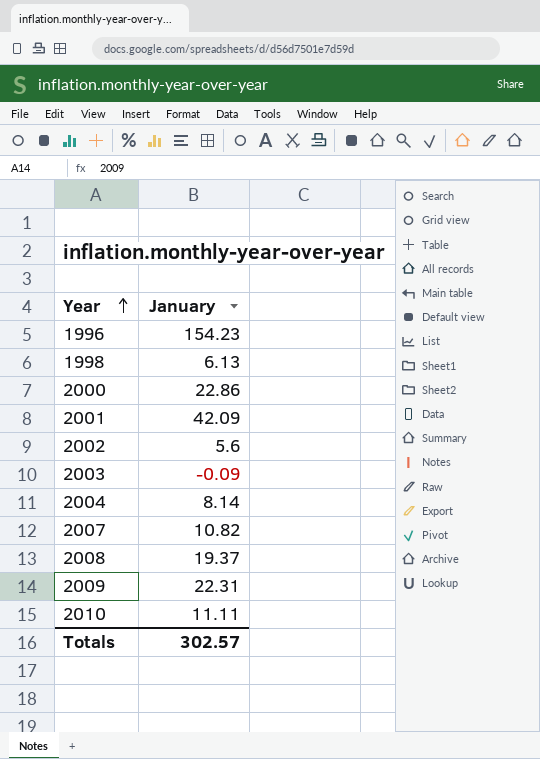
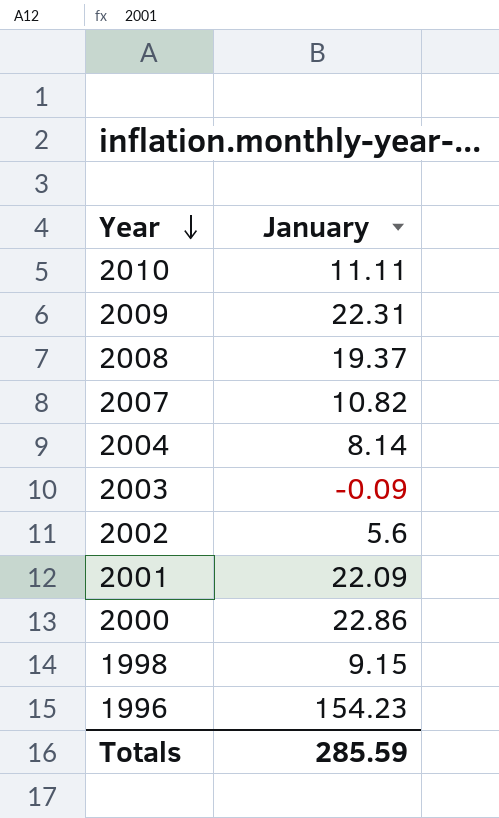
row order: Year ascending -> Year descending
2001 | January: 42.09 -> 22.09
1998 | January: 6.13 -> 9.15
Totals | January: 302.57 -> 285.59

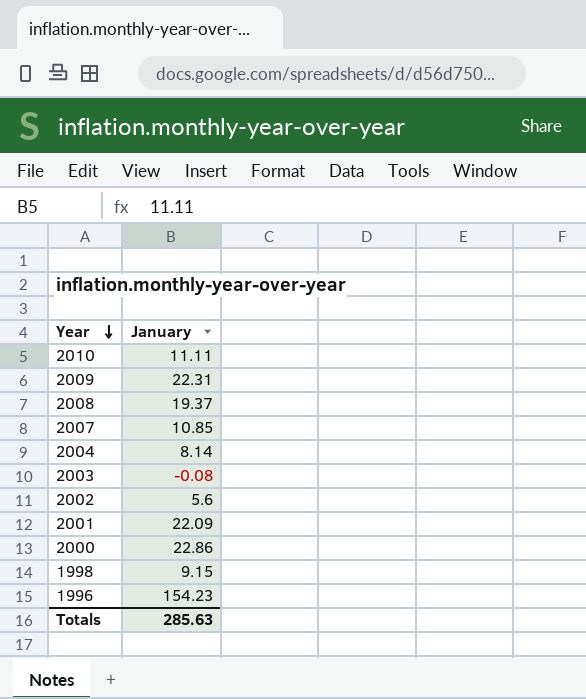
2007 | January: 10.82 -> 10.85
2003 | January: -0.09 -> -0.08
Totals | January: 285.59 -> 285.63

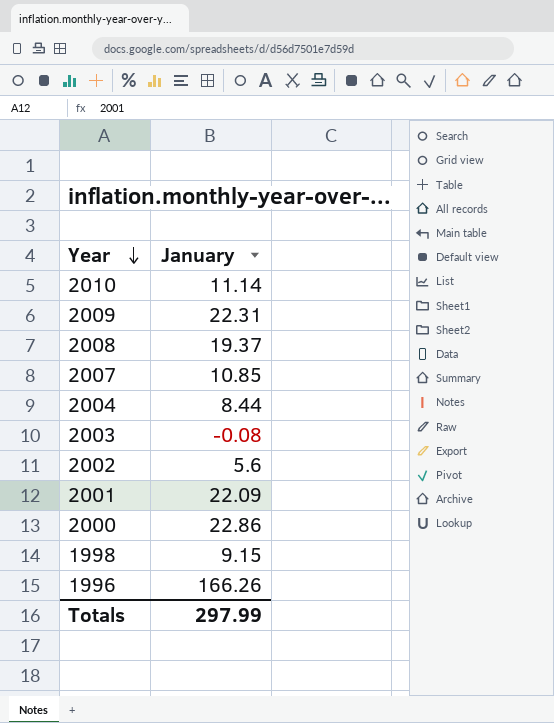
2010 | January: 11.11 -> 11.14
2004 | January: 8.14 -> 8.44
1996 | January: 154.23 -> 166.26
Totals | January: 285.63 -> 297.99

